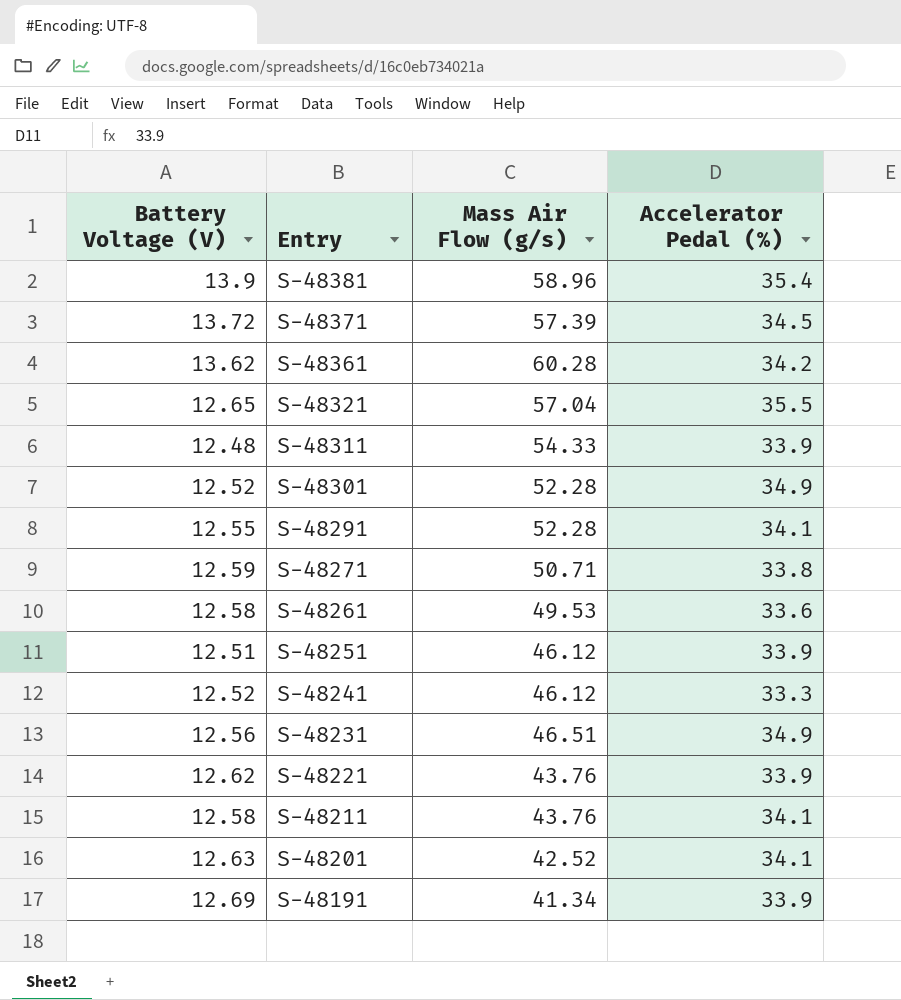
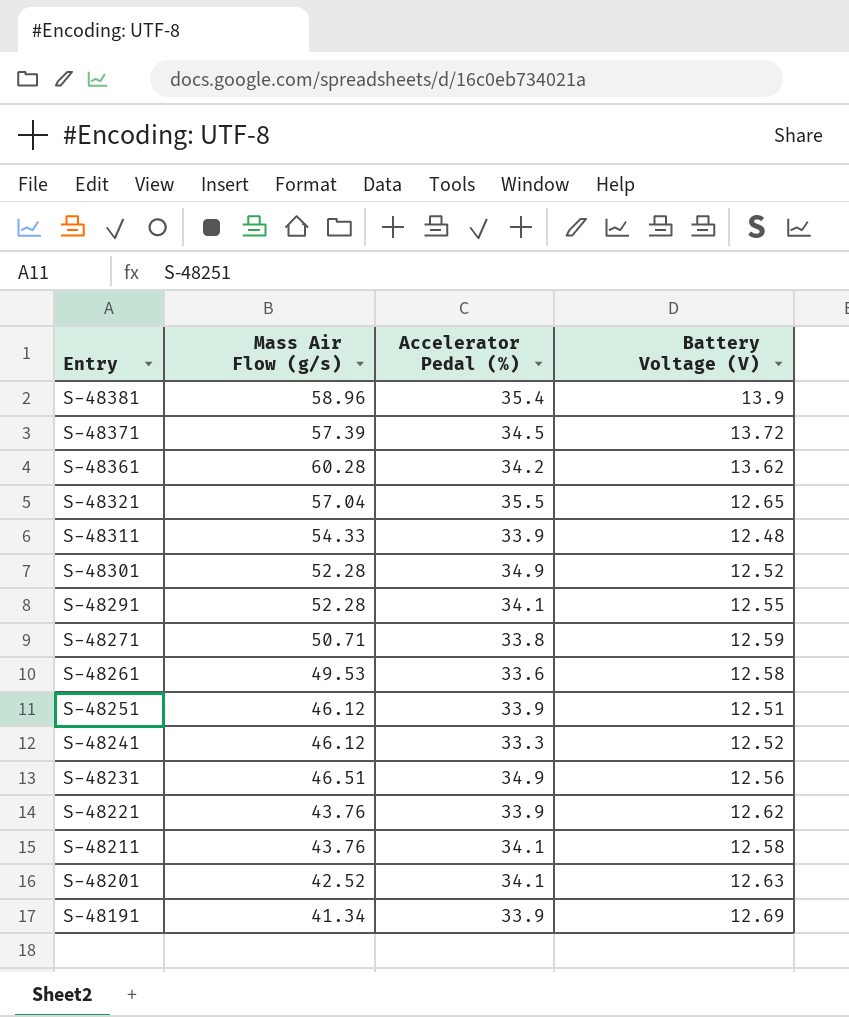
column Battery Voltage (V) | position: 1 -> 4

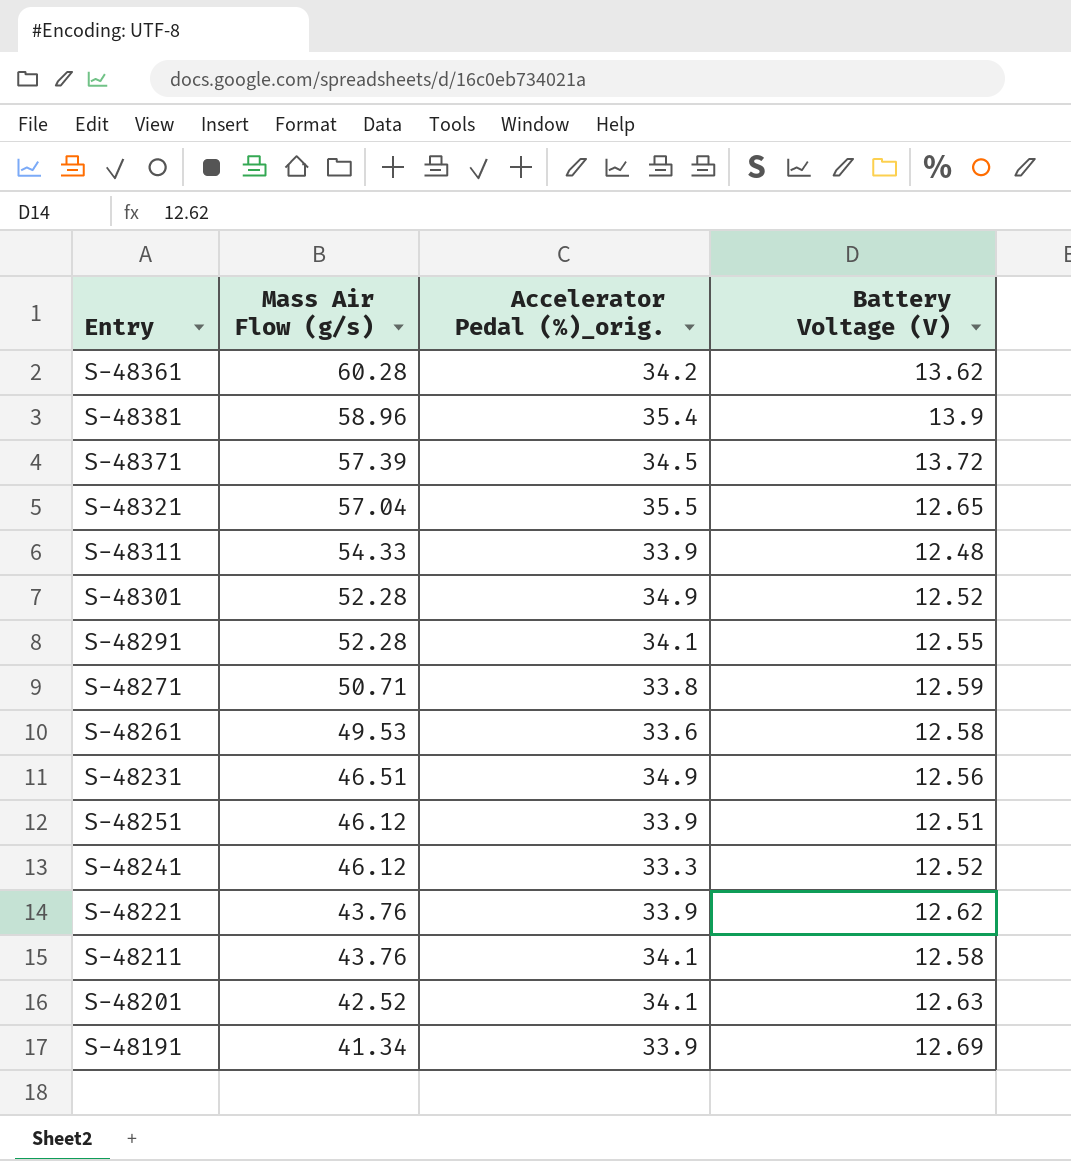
row order: Entry descending -> Mass Air Flow (g/s) descending
column name: Accelerator Pedal (%) -> Accelerator Pedal (%)_orig.

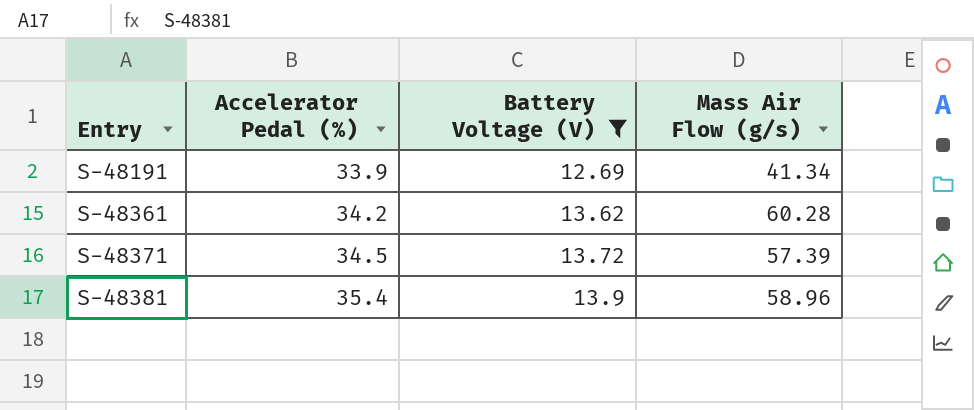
filter: none -> Battery Voltage (V) >= 12.69
row order: Mass Air Flow (g/s) descending -> Entry ascending
column name: Accelerator Pedal (%)_orig. -> Accelerator Pedal (%)
column Mass Air Flow (g/s) | position: 2 -> 4

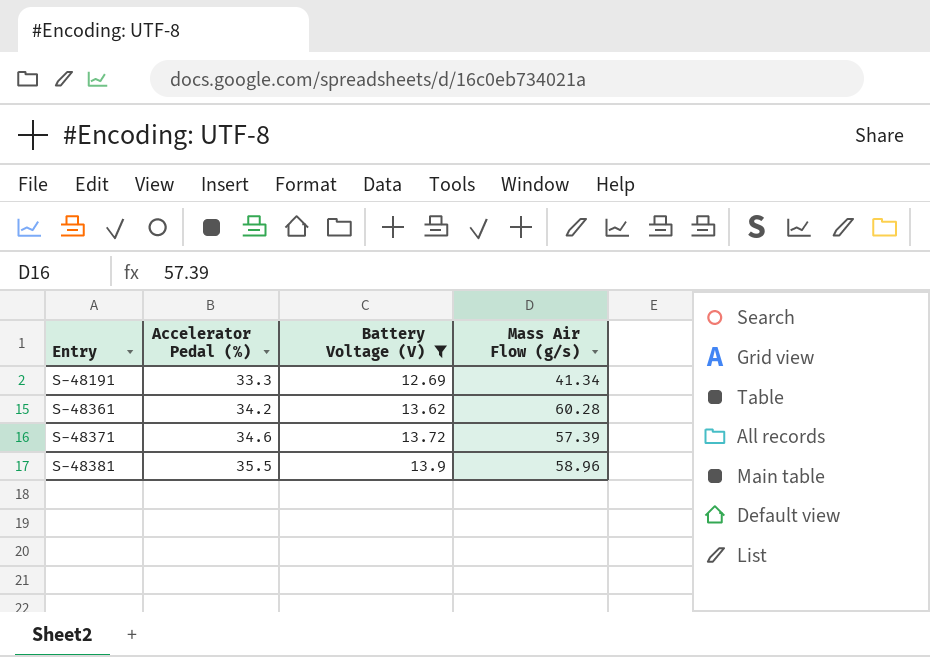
S-48191 | Accelerator Pedal (%): 33.9 -> 33.3
S-48371 | Accelerator Pedal (%): 34.5 -> 34.6
S-48381 | Accelerator Pedal (%): 35.4 -> 35.5

